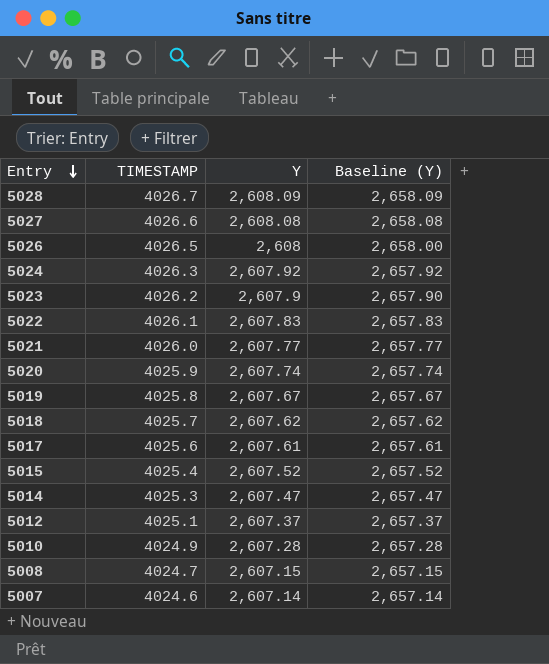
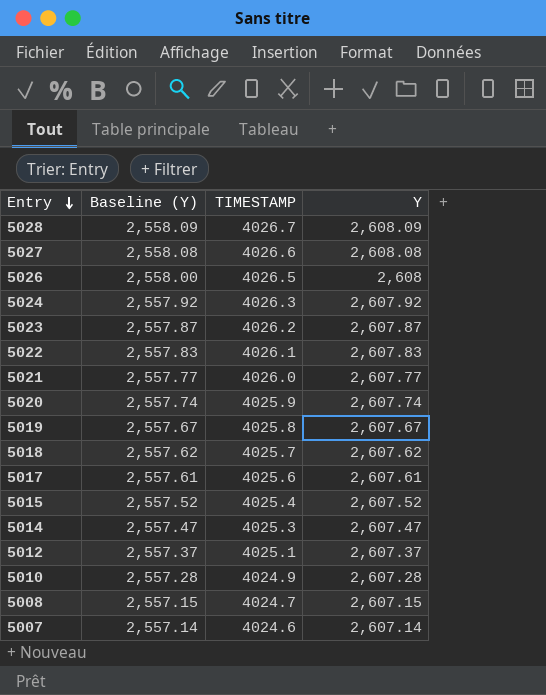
column Baseline (Y) | formula: [Y] + 50 -> [Y] - 50
column Baseline (Y) | position: 4 -> 2
5023 | Y: 2,607.9 -> 2,607.87

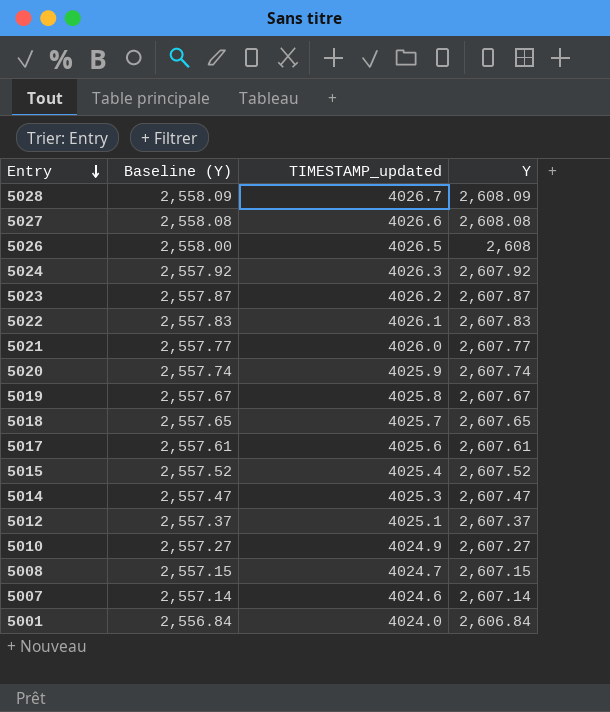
column name: TIMESTAMP -> TIMESTAMP_updated
5018 | Baseline (Y): 2,557.62 -> 2,557.65
5018 | Y: 2,607.62 -> 2,607.65
5010 | Baseline (Y): 2,557.28 -> 2,557.27
5010 | Y: 2,607.28 -> 2,607.27
row 5001: none -> 2,556.84 | 4024.0 | 2,606.84

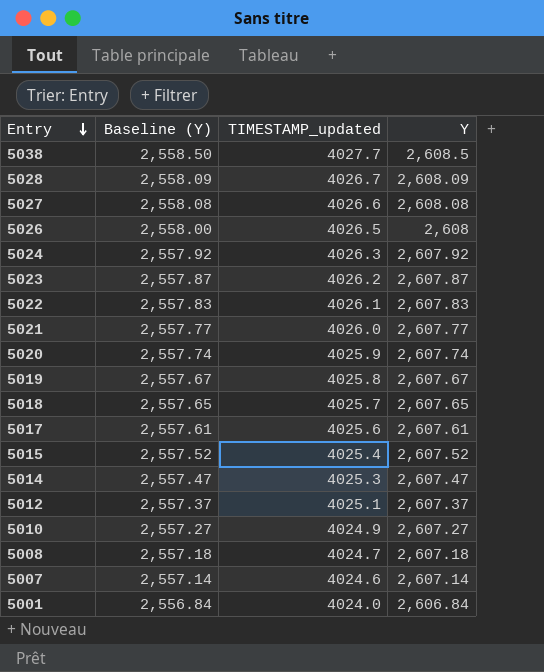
row 5038: none -> 2,558.50 | 4027.7 | 2,608.5
5008 | Baseline (Y): 2,557.15 -> 2,557.18
5008 | Y: 2,607.15 -> 2,607.18

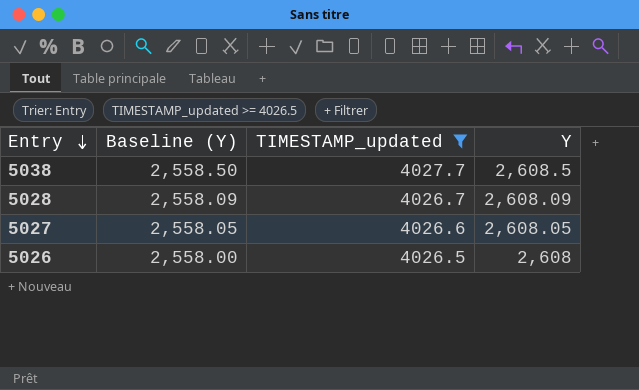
filter: none -> TIMESTAMP_updated >= 4026.5
5027 | Baseline (Y): 2,558.08 -> 2,558.05
5027 | Y: 2,608.08 -> 2,608.05

